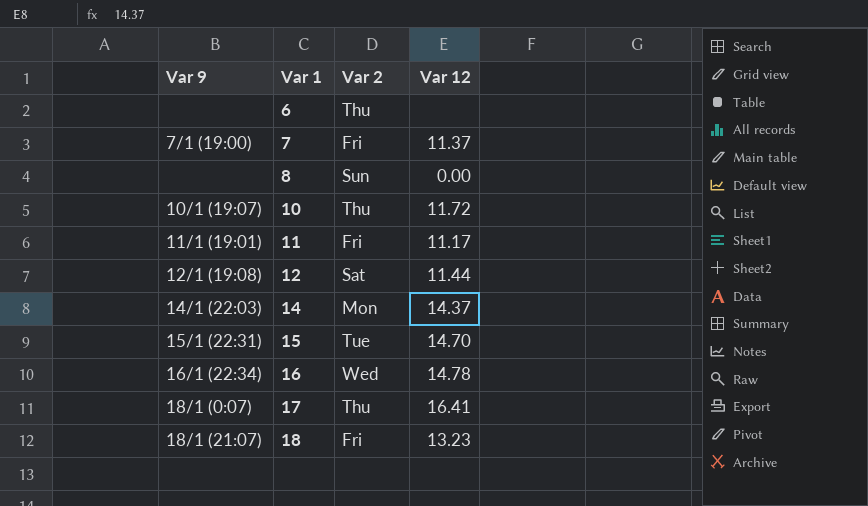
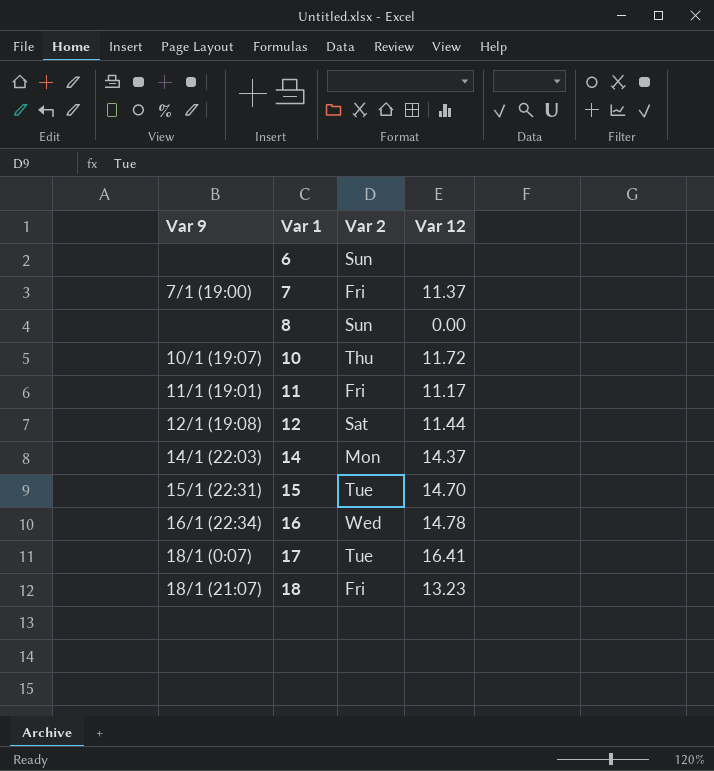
6 | Var 2: Thu -> Sun
17 | Var 2: Thu -> Tue

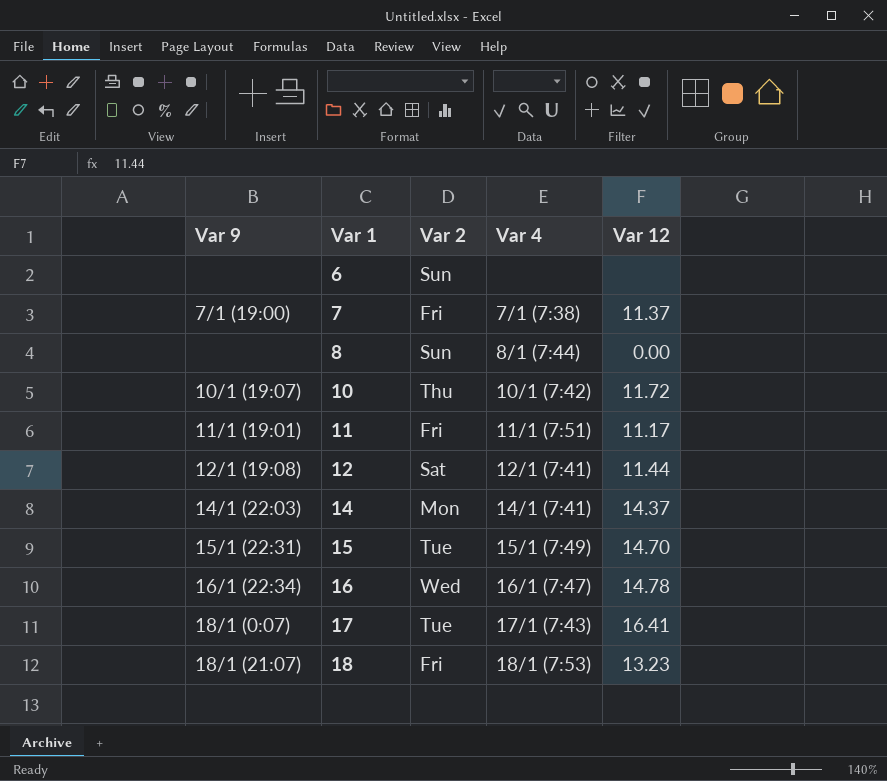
column Var 4 | position: none -> 4

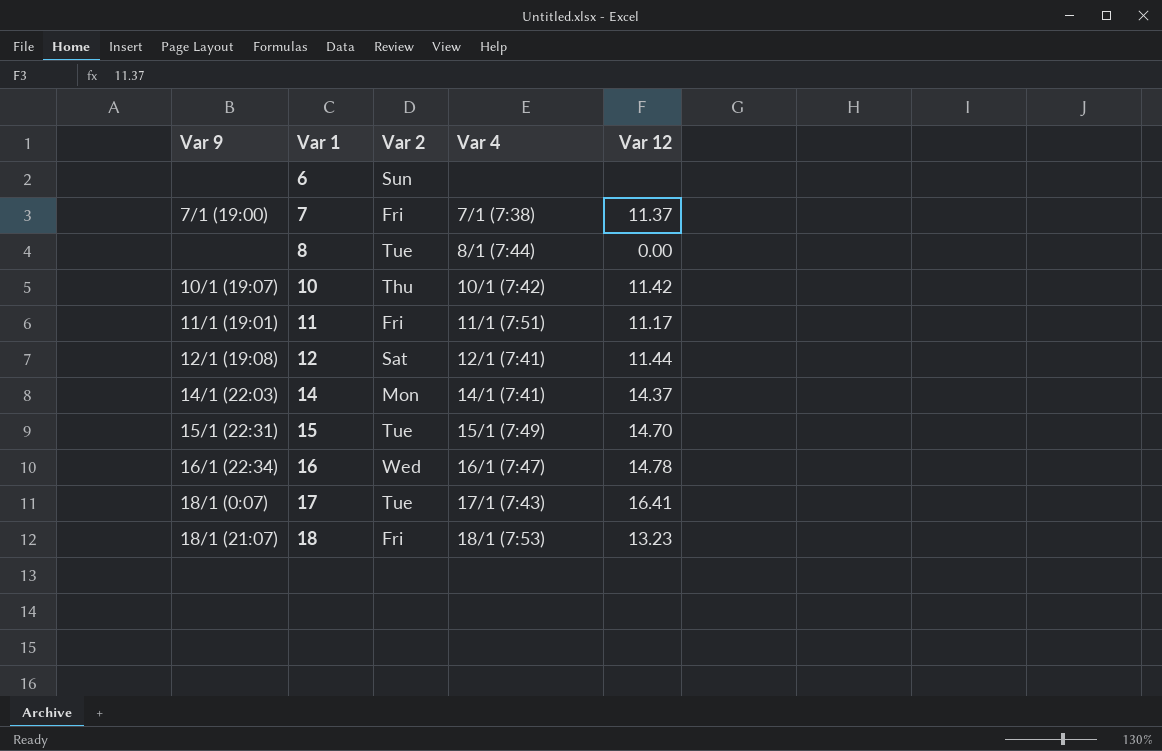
8 | Var 2: Sun -> Tue
10 | Var 12: 11.72 -> 11.42

